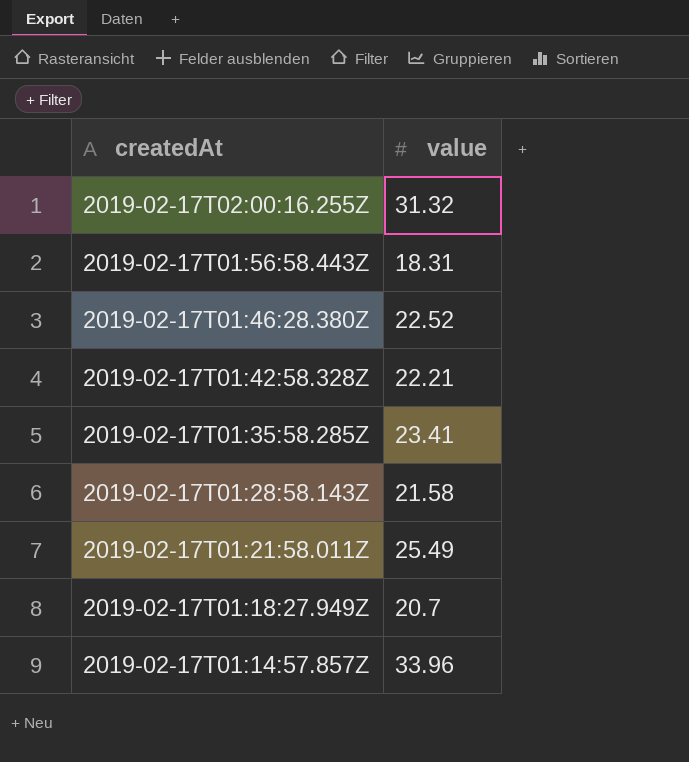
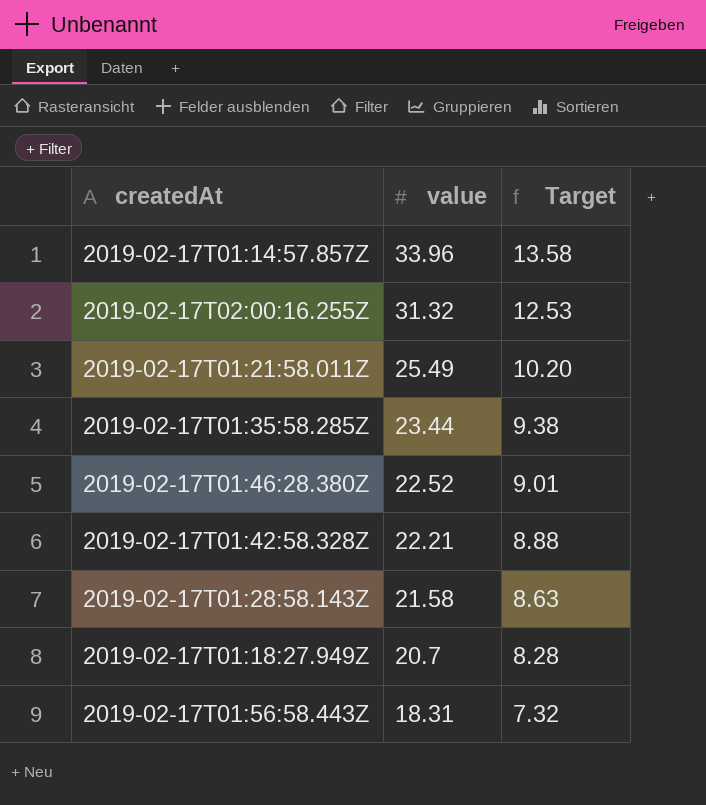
row order: createdAt descending -> value descending
column Target | formula: none -> [value] * 0.4
2019-02-17T01:35:58.285Z | value: 23.41 -> 23.44

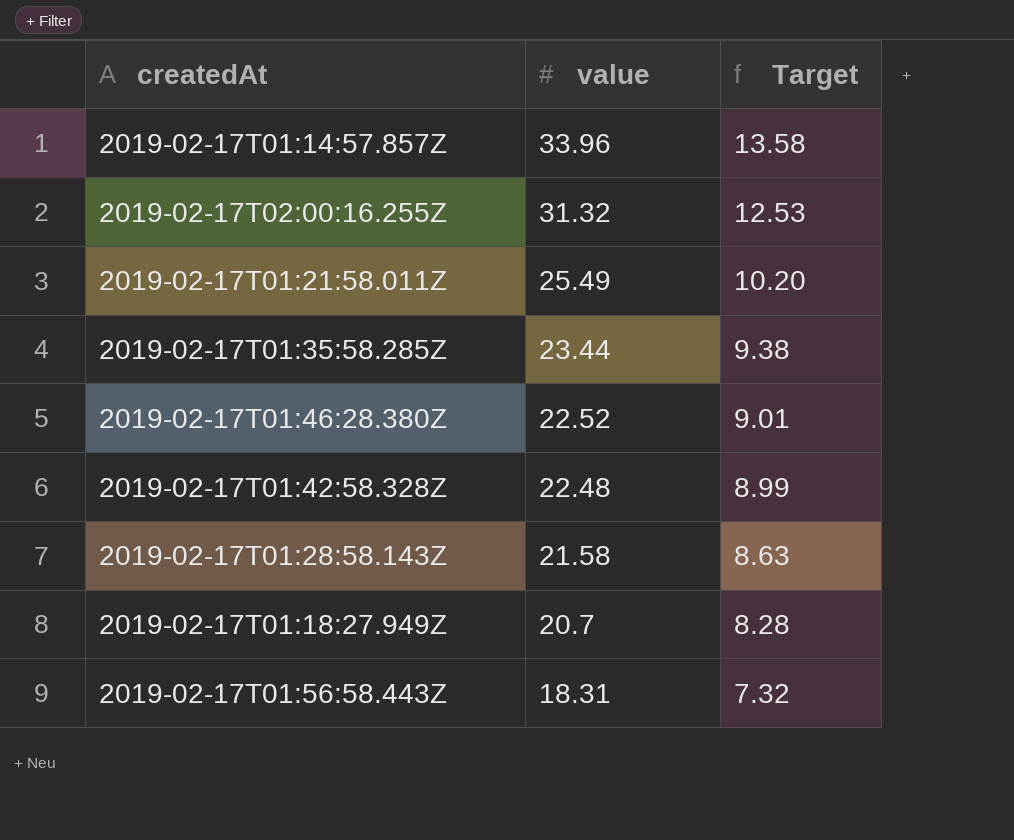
2019-02-17T01:42:58.328Z | value: 22.21 -> 22.48
2019-02-17T01:42:58.328Z | Target: 8.88 -> 8.99

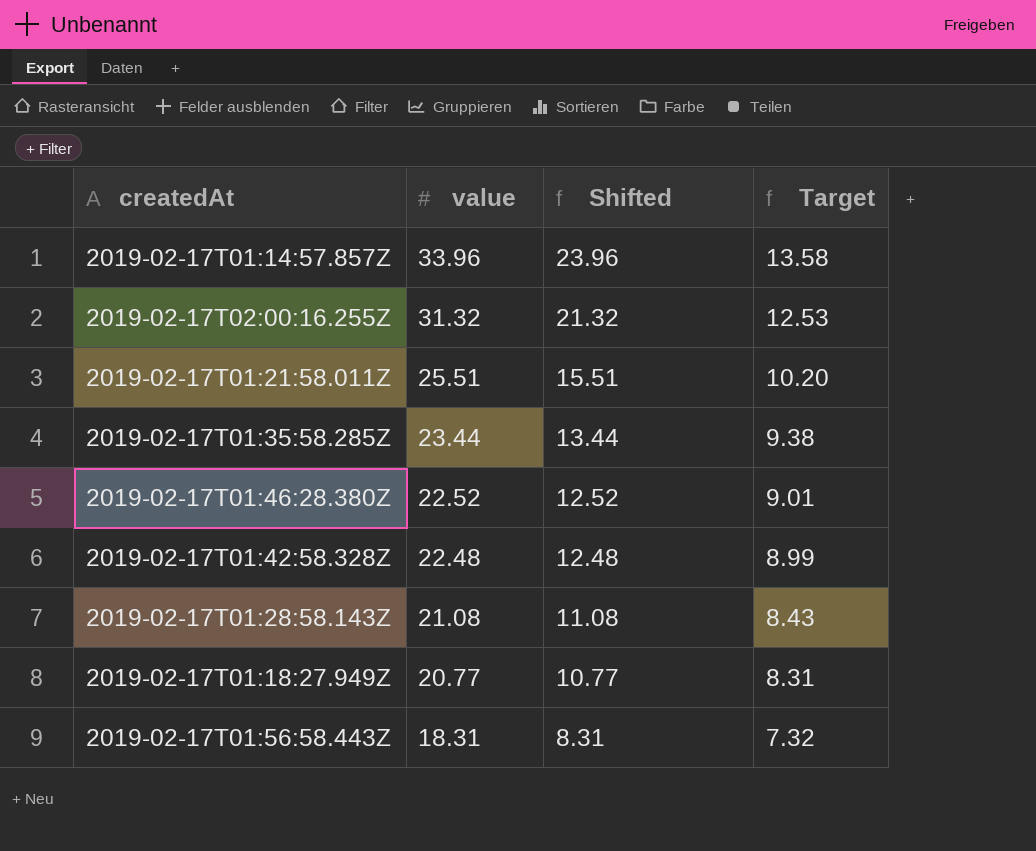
column Shifted | formula: none -> [value] - 10
2019-02-17T01:21:58.011Z | value: 25.49 -> 25.51
2019-02-17T01:28:58.143Z | value: 21.58 -> 21.08
2019-02-17T01:28:58.143Z | Target: 8.63 -> 8.43
2019-02-17T01:18:27.949Z | value: 20.7 -> 20.77
2019-02-17T01:18:27.949Z | Target: 8.28 -> 8.31

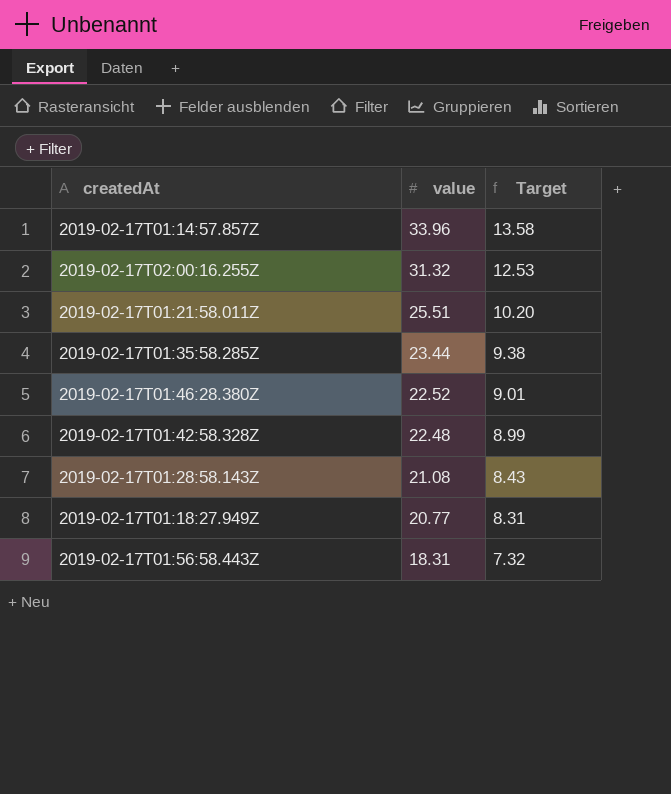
column Shifted | formula: [value] - 10 -> none

